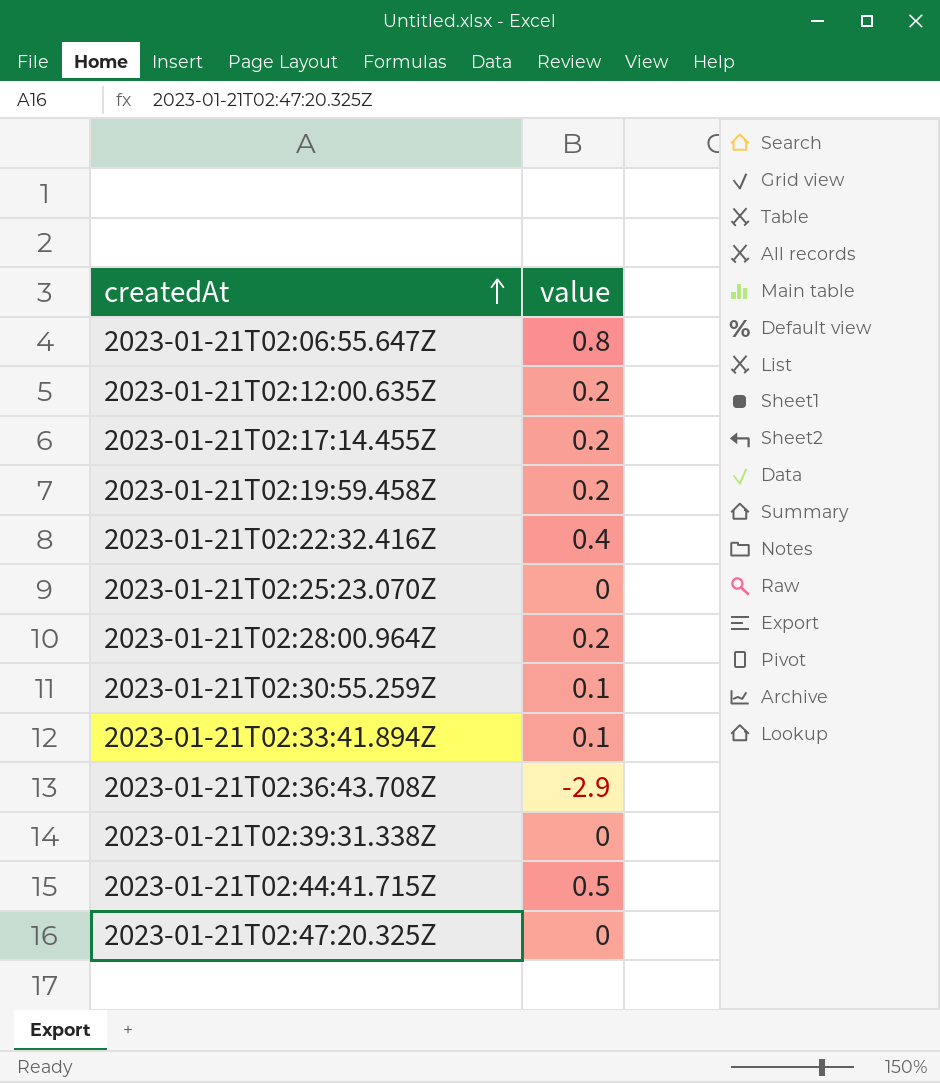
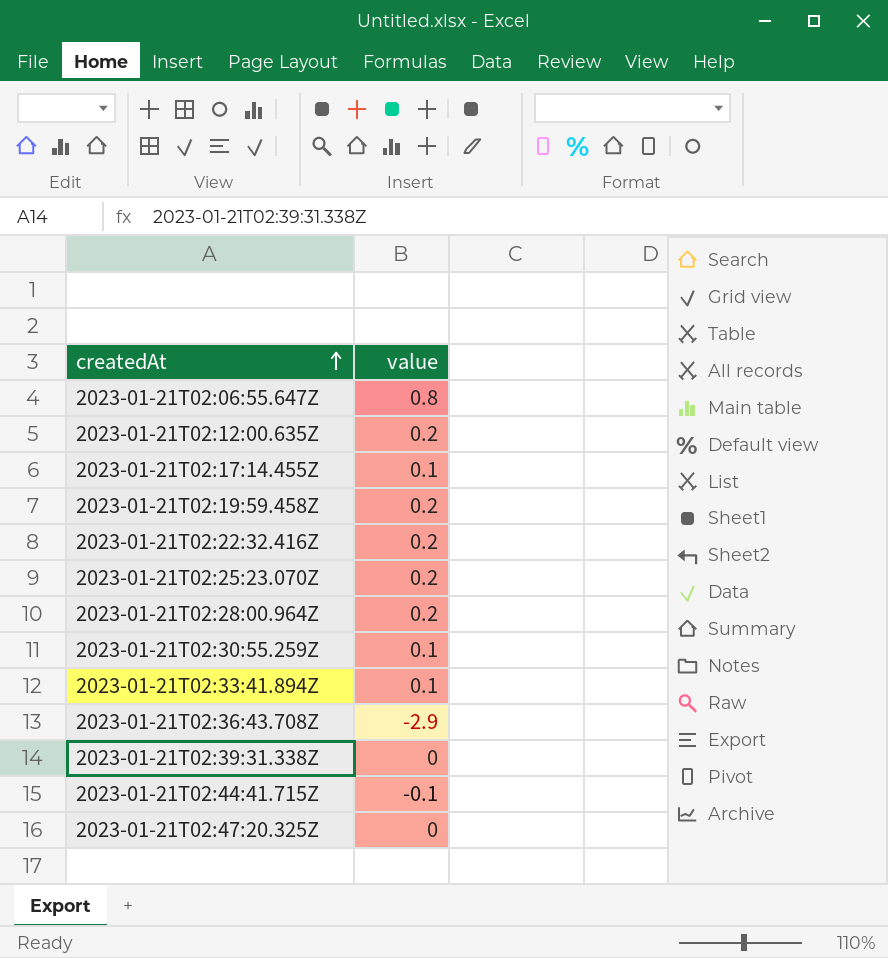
2023-01-21T02:17:14.455Z | value: 0.2 -> 0.1
2023-01-21T02:22:32.416Z | value: 0.4 -> 0.2
2023-01-21T02:25:23.070Z | value: 0 -> 0.2
2023-01-21T02:44:41.715Z | value: 0.5 -> -0.1

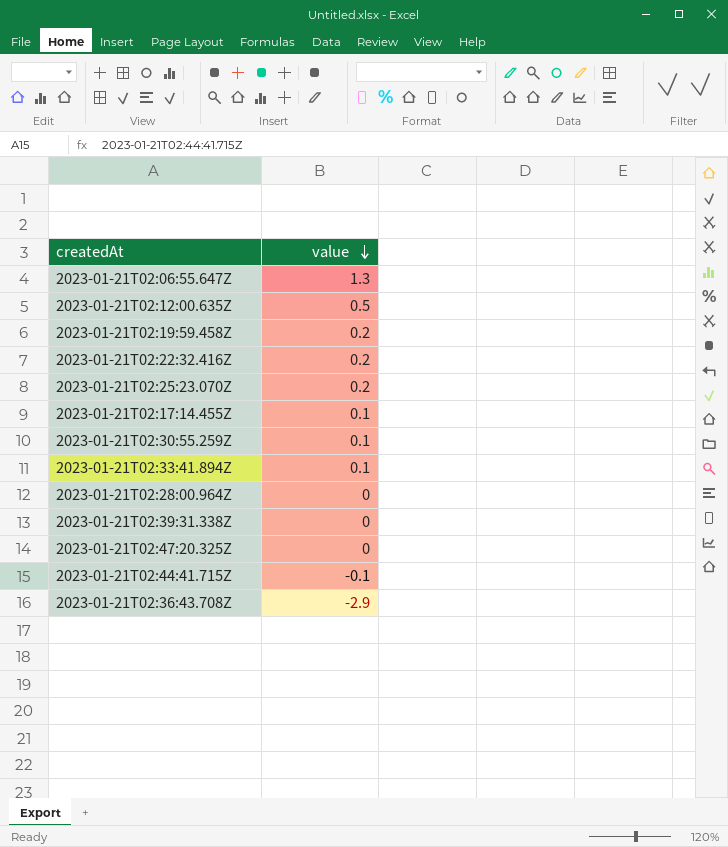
row order: createdAt ascending -> value descending
2023-01-21T02:06:55.647Z | value: 0.8 -> 1.3
2023-01-21T02:12:00.635Z | value: 0.2 -> 0.5
2023-01-21T02:28:00.964Z | value: 0.2 -> 0

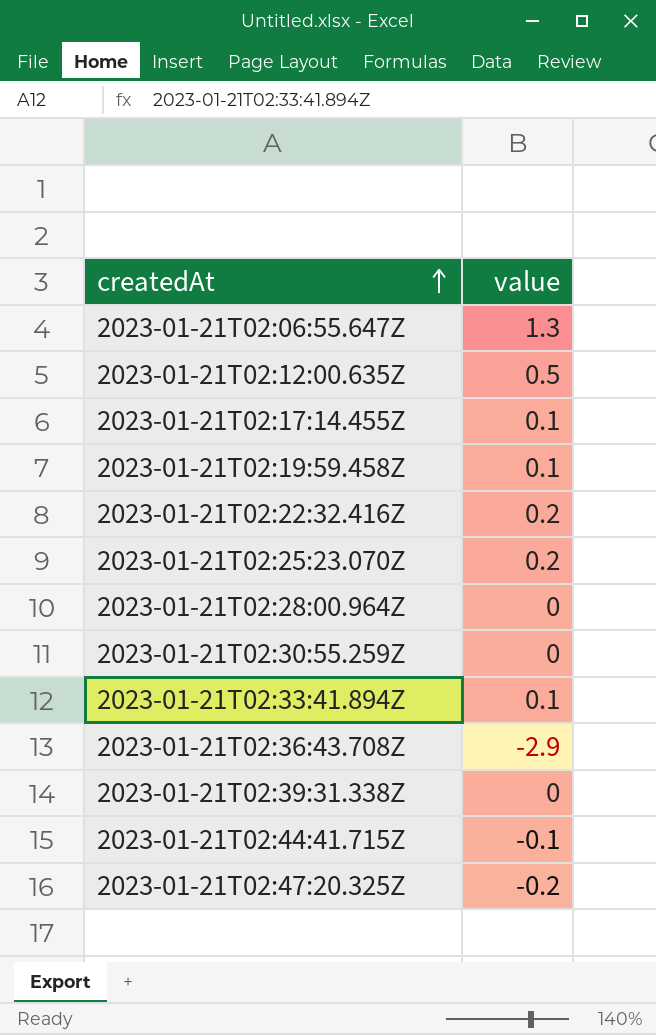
row order: value descending -> createdAt ascending
2023-01-21T02:19:59.458Z | value: 0.2 -> 0.1
2023-01-21T02:30:55.259Z | value: 0.1 -> 0
2023-01-21T02:47:20.325Z | value: 0 -> -0.2

